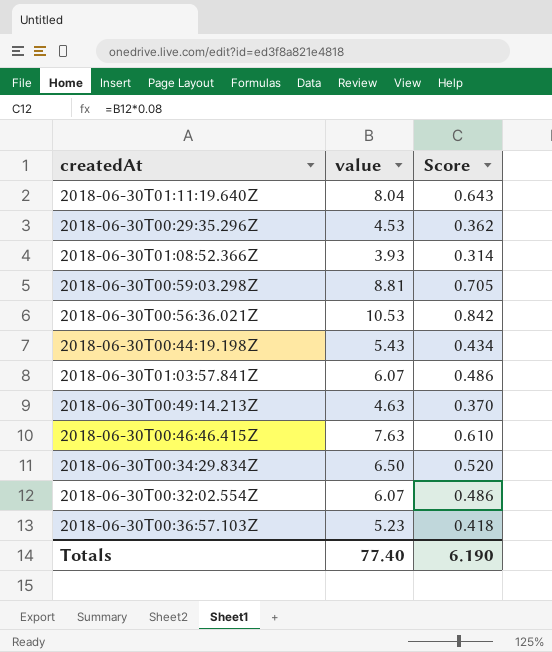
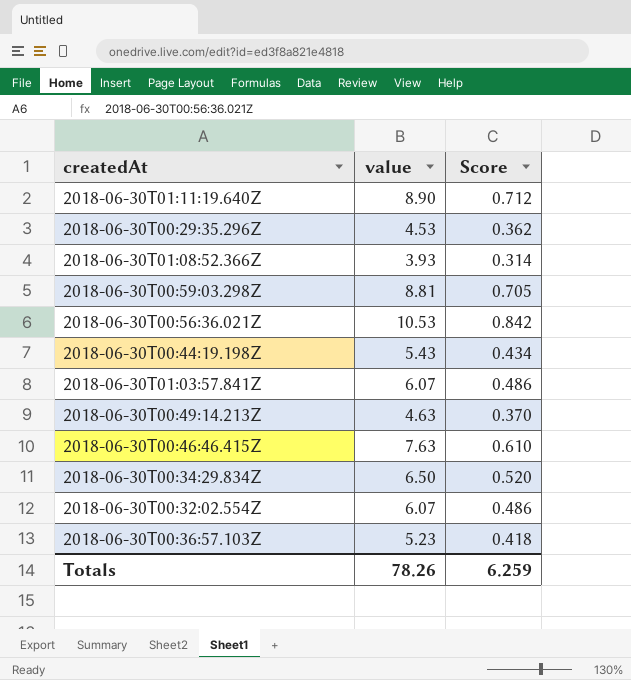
2018-06-30T01:11:19.640Z | value: 8.04 -> 8.90
2018-06-30T01:11:19.640Z | Score: 0.643 -> 0.712
Totals | value: 77.40 -> 78.26
Totals | Score: 6.190 -> 6.259

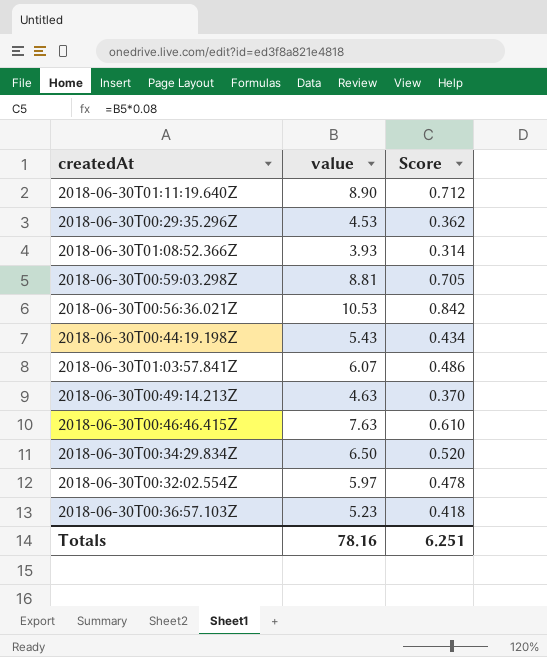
2018-06-30T00:32:02.554Z | value: 6.07 -> 5.97
2018-06-30T00:32:02.554Z | Score: 0.486 -> 0.478
Totals | value: 78.26 -> 78.16
Totals | Score: 6.259 -> 6.251

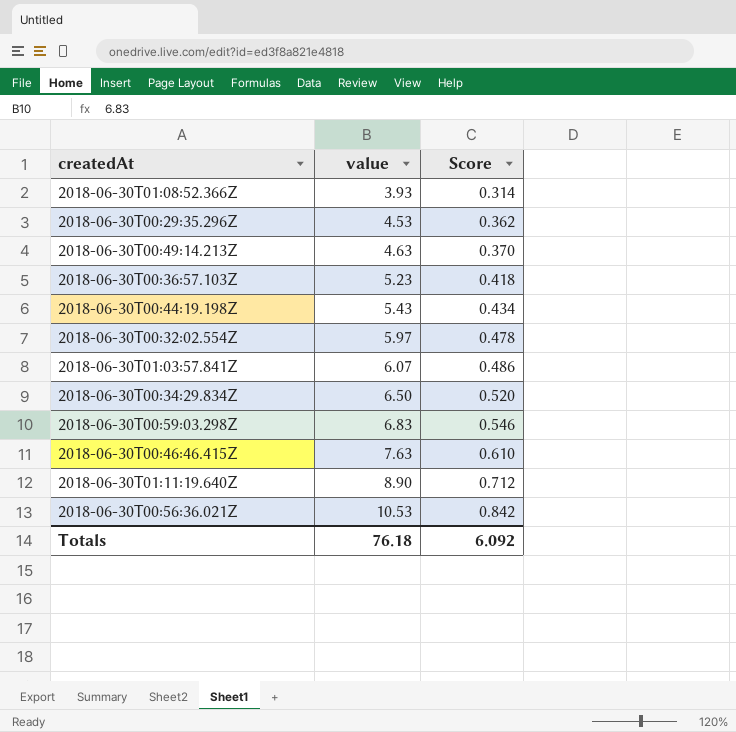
row order: none -> value ascending
2018-06-30T00:59:03.298Z | value: 8.81 -> 6.83
2018-06-30T00:59:03.298Z | Score: 0.705 -> 0.546
Totals | value: 78.16 -> 76.18
Totals | Score: 6.251 -> 6.092

